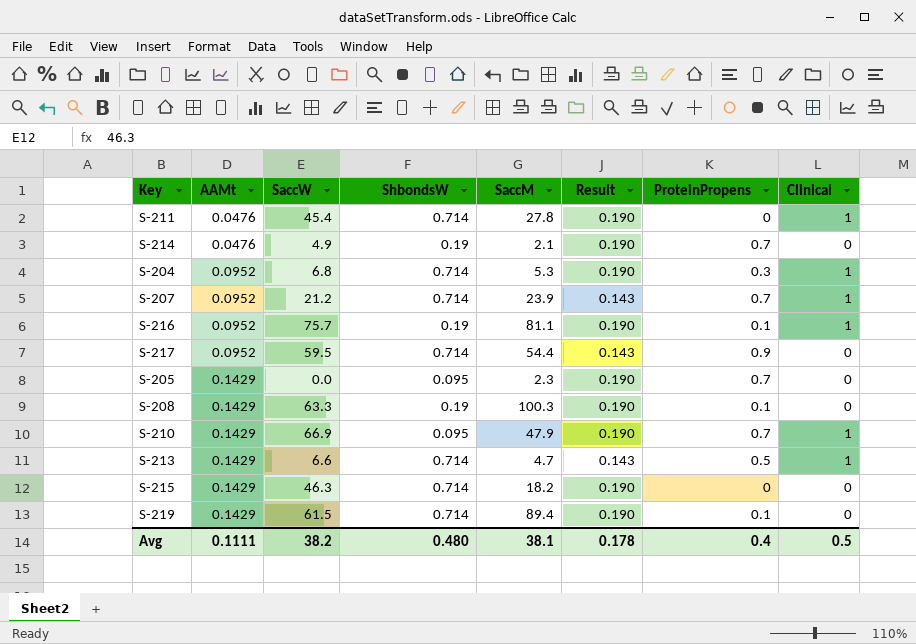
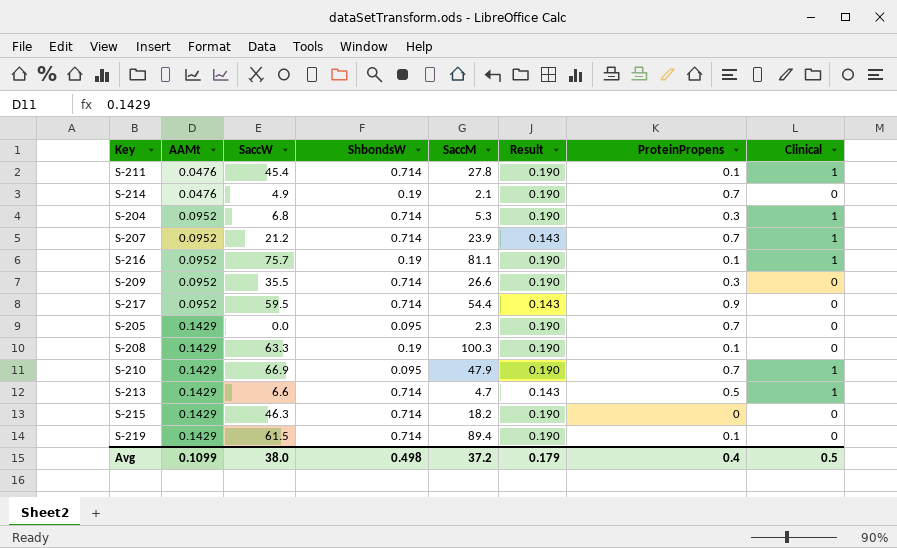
S-211 | ProteinPropens: 0 -> 0.1
row S-209: none -> 0.0952 | 35.5 | 0.714 | 26.6 | 0.190 | 0.3 | 0
Avg | AAMt: 0.1111 -> 0.1099
Avg | SaccW: 38.2 -> 38.0
Avg | ShbondsW: 0.480 -> 0.498
Avg | SaccM: 38.1 -> 37.2
Avg | Result: 0.178 -> 0.179

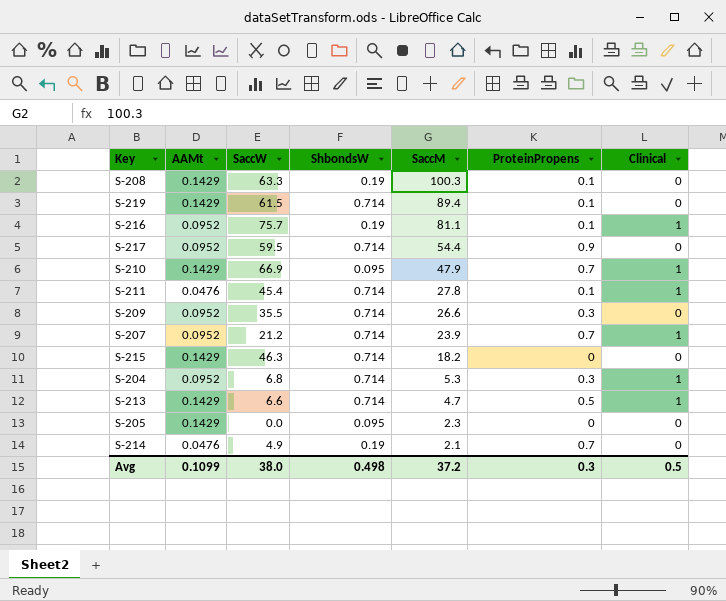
row order: AAMt ascending -> SaccM descending
column Result | position: 6 -> none
S-205 | ProteinPropens: 0.7 -> 0
Avg | ProteinPropens: 0.4 -> 0.3

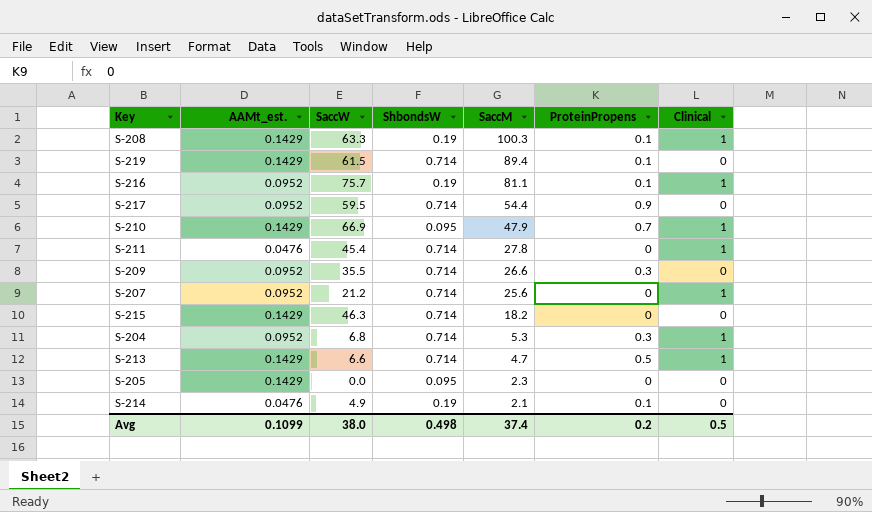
column name: AAMt -> AAMt_est.
S-208 | Clinical: 0 -> 1
S-211 | ProteinPropens: 0.1 -> 0
S-207 | SaccM: 23.9 -> 25.6
S-207 | ProteinPropens: 0.7 -> 0
S-214 | ProteinPropens: 0.7 -> 0.1
Avg | SaccM: 37.2 -> 37.4
Avg | ProteinPropens: 0.3 -> 0.2

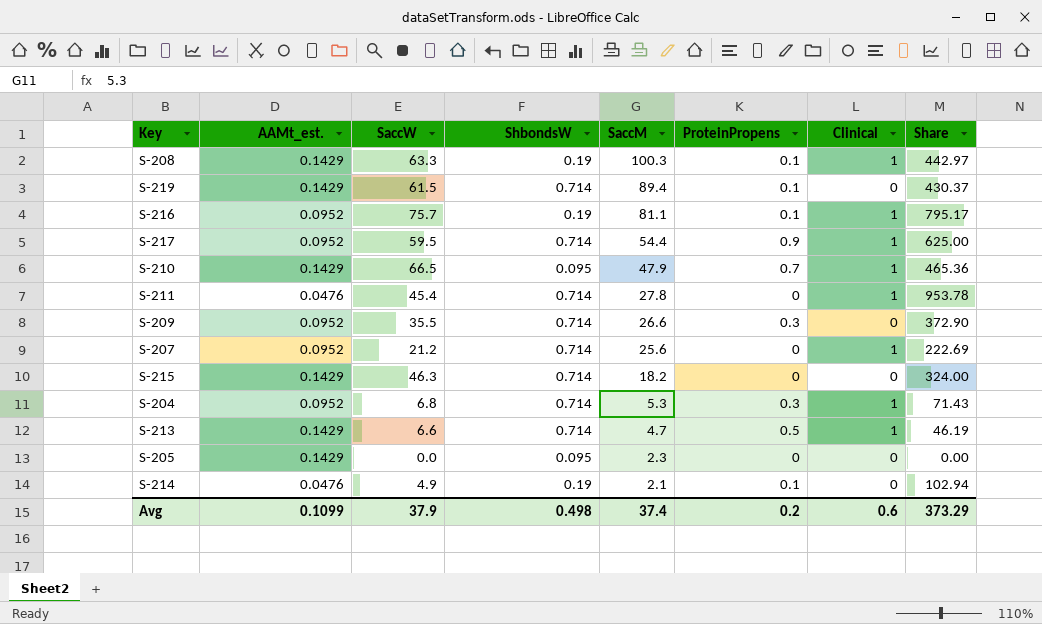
column Share | formula: none -> [SaccW] / [AAMt_est.]
S-217 | Clinical: 0 -> 1
S-210 | SaccW: 66.9 -> 66.5
Avg | SaccW: 38.0 -> 37.9
Avg | Clinical: 0.5 -> 0.6

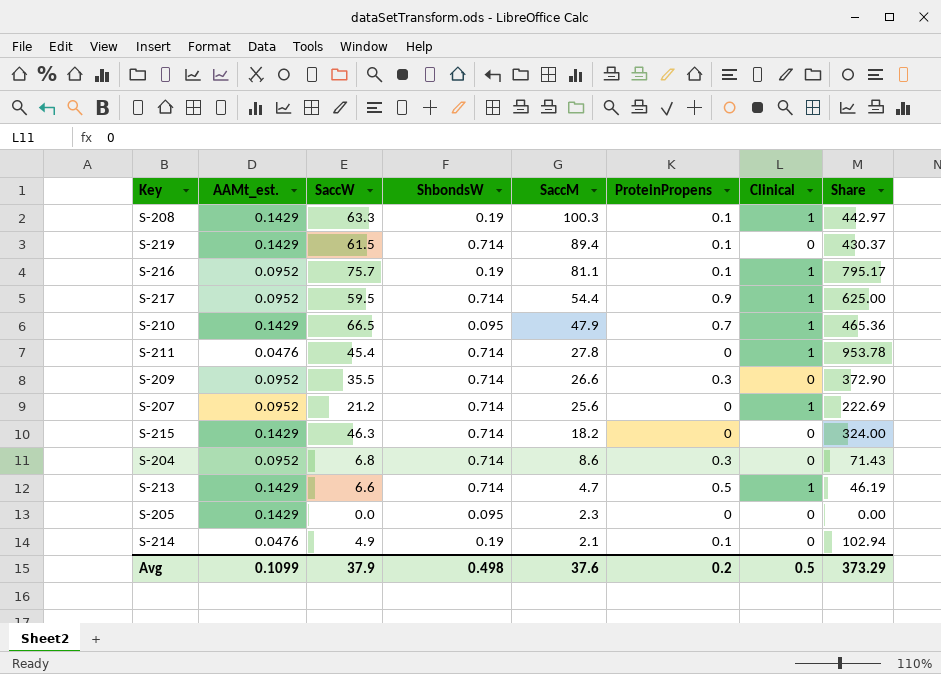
S-204 | SaccM: 5.3 -> 8.6
S-204 | Clinical: 1 -> 0
Avg | SaccM: 37.4 -> 37.6
Avg | Clinical: 0.6 -> 0.5

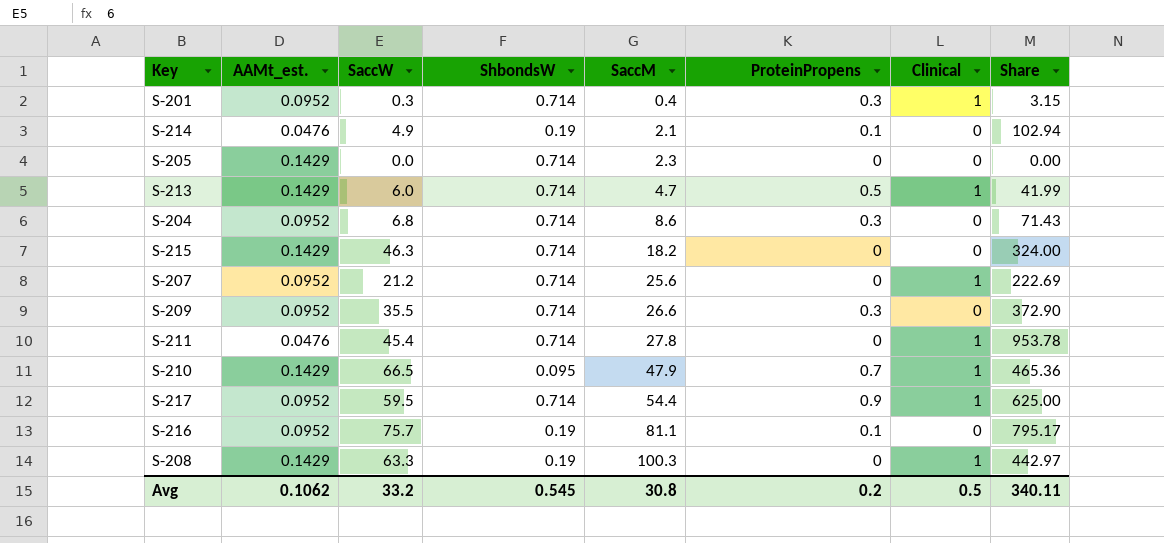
row order: SaccM descending -> SaccM ascending
row S-219: 0.1429 | 61.5 | 0.714 | 89.4 | 0.1 | 0 | 430.37 -> none
row S-201: none -> 0.0952 | 0.3 | 0.714 | 0.4 | 0.3 | 1 | 3.15
S-205 | ShbondsW: 0.095 -> 0.714
S-213 | SaccW: 6.6 -> 6.0
S-213 | Share: 46.19 -> 41.99
S-216 | Clinical: 1 -> 0
S-208 | ProteinPropens: 0.1 -> 0
Avg | AAMt_est.: 0.1099 -> 0.1062
Avg | SaccW: 37.9 -> 33.2
Avg | ShbondsW: 0.498 -> 0.545
Avg | SaccM: 37.6 -> 30.8
Avg | Share: 373.29 -> 340.11

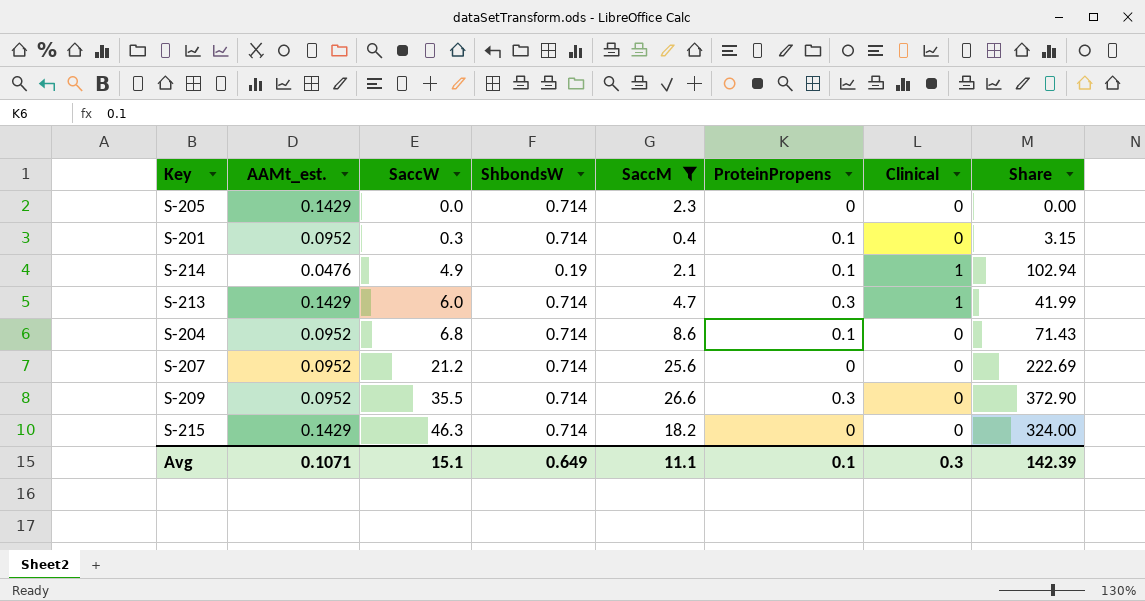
filter: none -> SaccM <= 26.6
row order: SaccM ascending -> SaccW ascending
S-201 | ProteinPropens: 0.3 -> 0.1
S-201 | Clinical: 1 -> 0
S-214 | Clinical: 0 -> 1
S-213 | ProteinPropens: 0.5 -> 0.3
S-204 | ProteinPropens: 0.3 -> 0.1
S-207 | Clinical: 1 -> 0
Avg | AAMt_est.: 0.1062 -> 0.1071
Avg | SaccW: 33.2 -> 15.1
Avg | ShbondsW: 0.545 -> 0.649
Avg | SaccM: 30.8 -> 11.1
Avg | ProteinPropens: 0.2 -> 0.1
Avg | Clinical: 0.5 -> 0.3
Avg | Share: 340.11 -> 142.39

